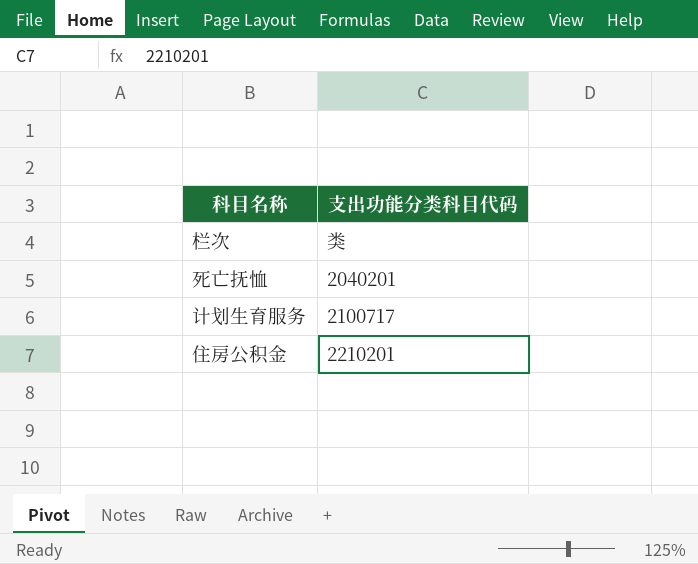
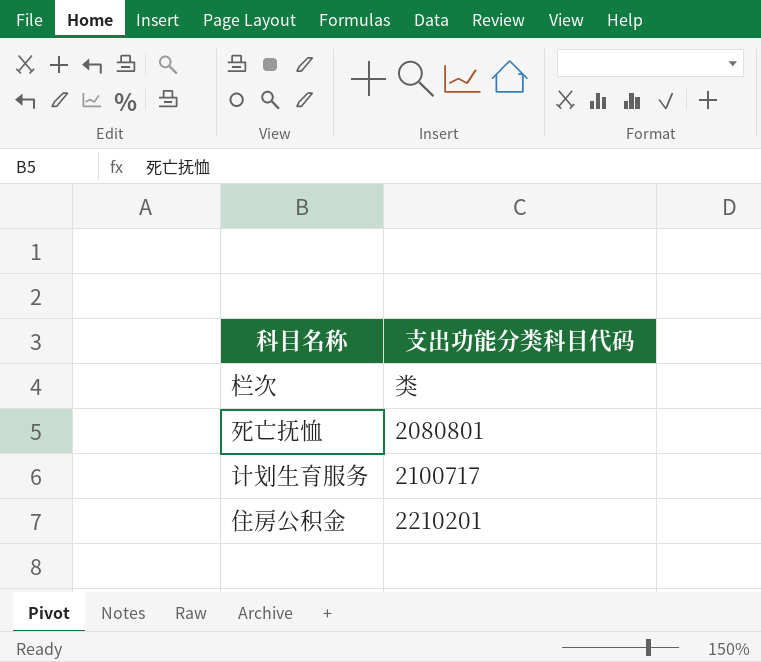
死亡抚恤 | 支出功能分类科目代码: 2040201 -> 2080801

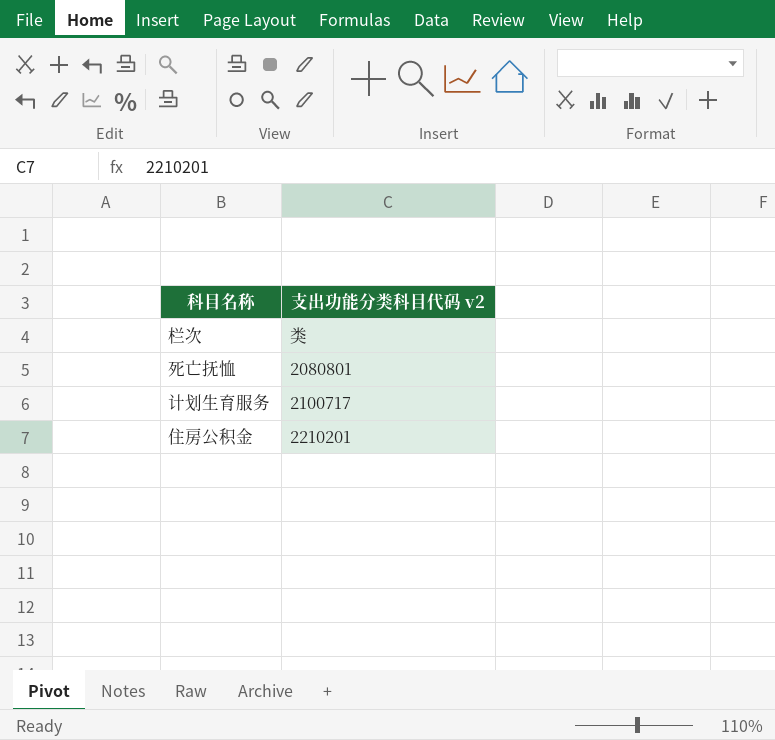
column name: 支出功能分类科目代码 -> 支出功能分类科目代码 v2

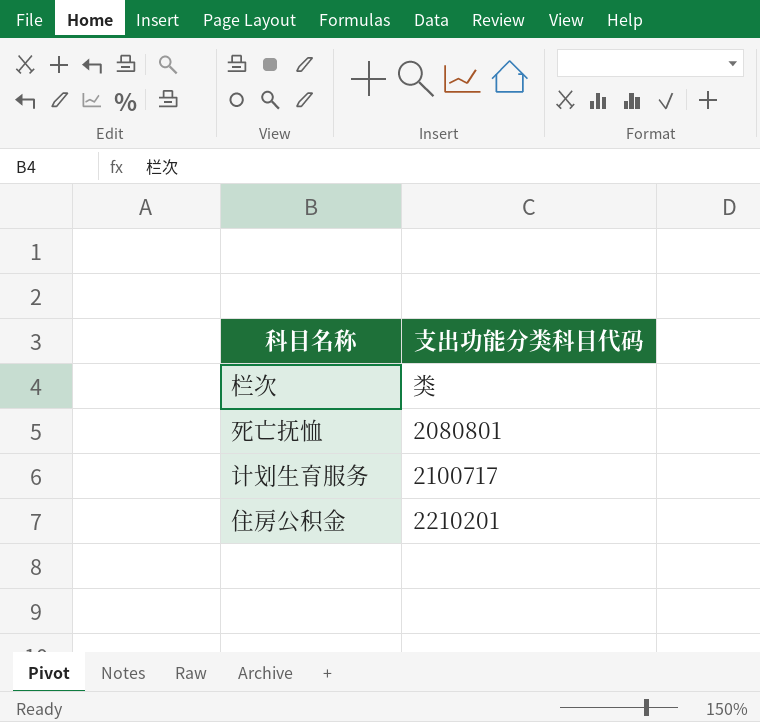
column name: 支出功能分类科目代码 v2 -> 支出功能分类科目代码

